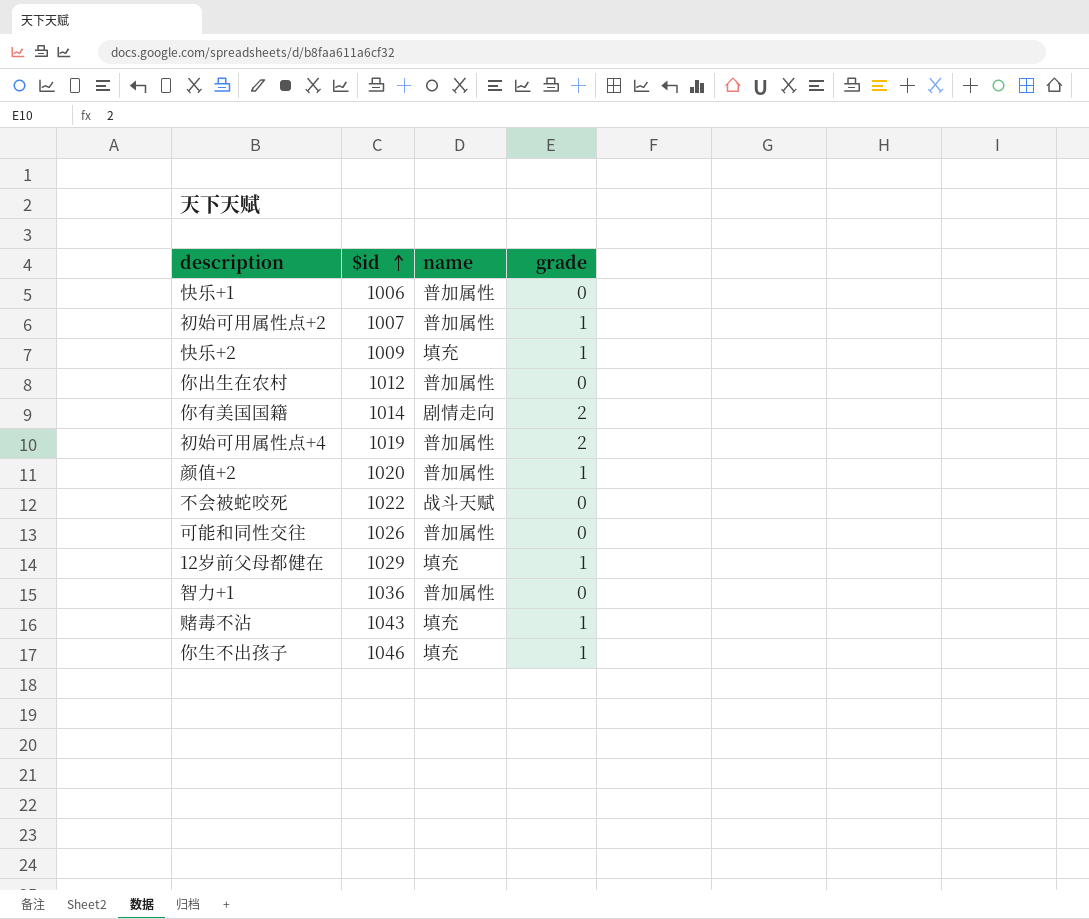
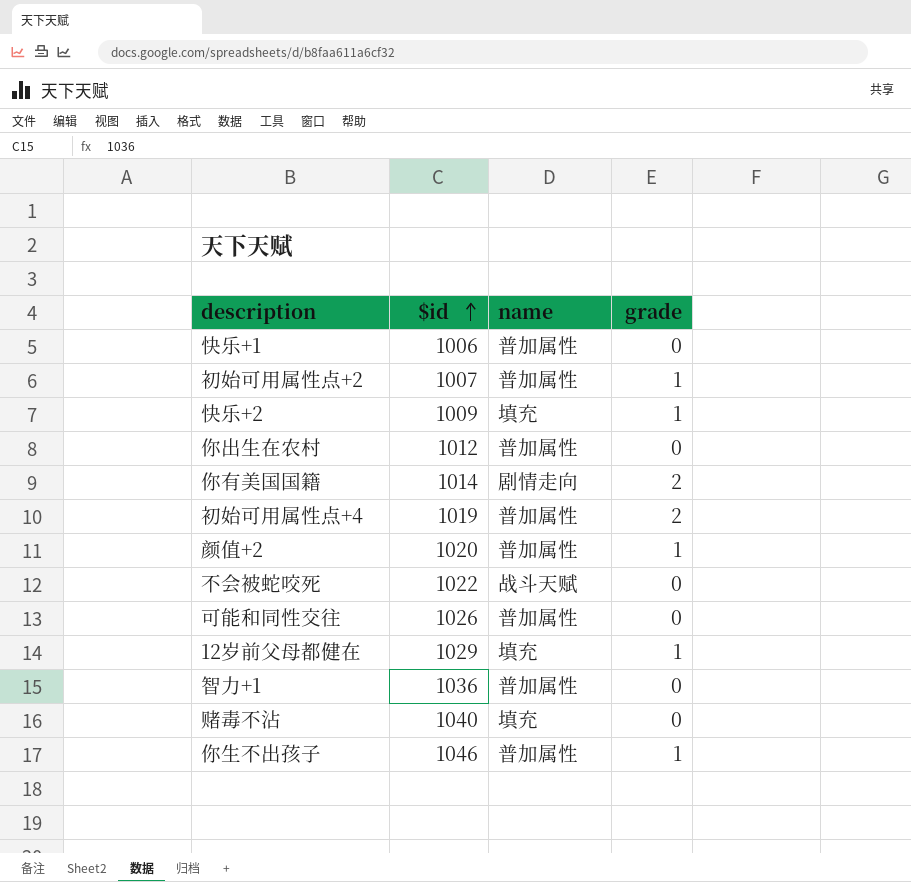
赌毒不沾 | $id: 1043 -> 1040
赌毒不沾 | grade: 1 -> 0
你生不出孩子 | name: 填充 -> 普加属性

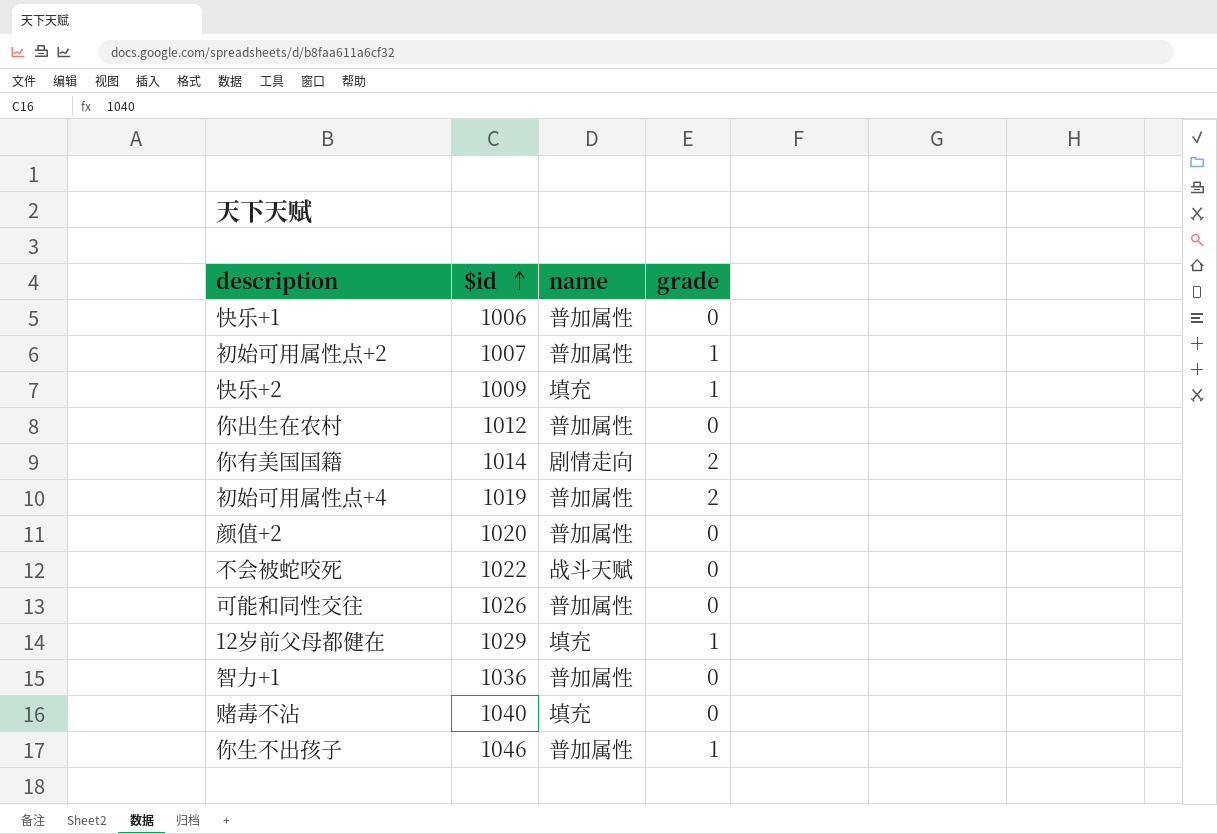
颜值+2 | grade: 1 -> 0

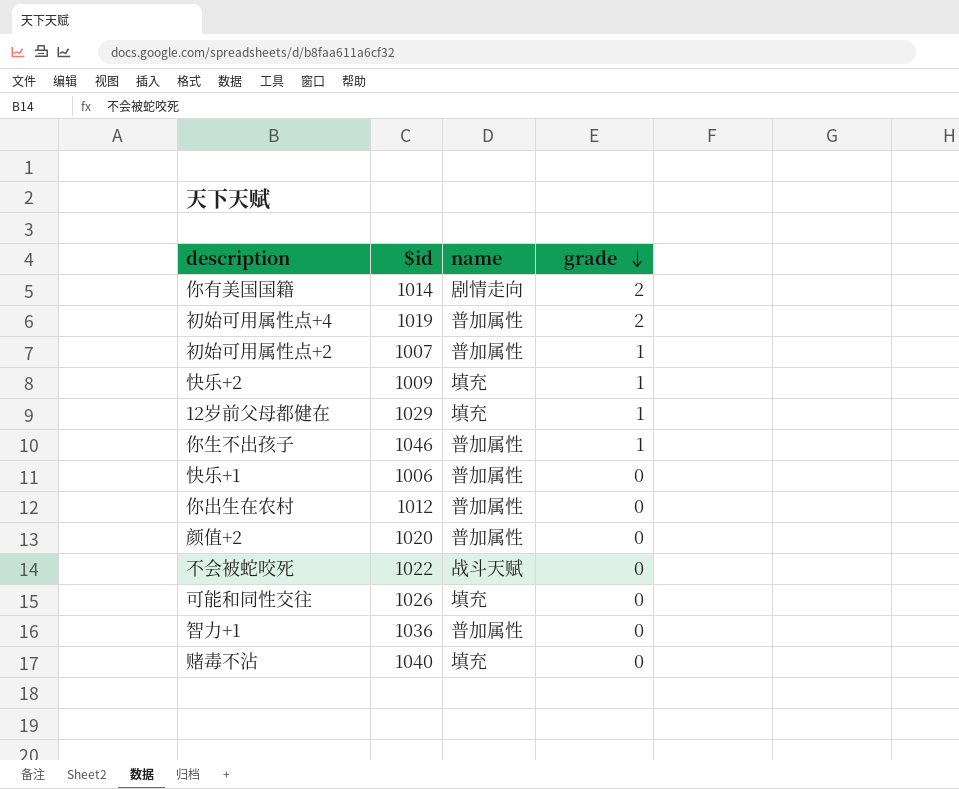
row order: $id ascending -> grade descending
可能和同性交往 | name: 普加属性 -> 填充

